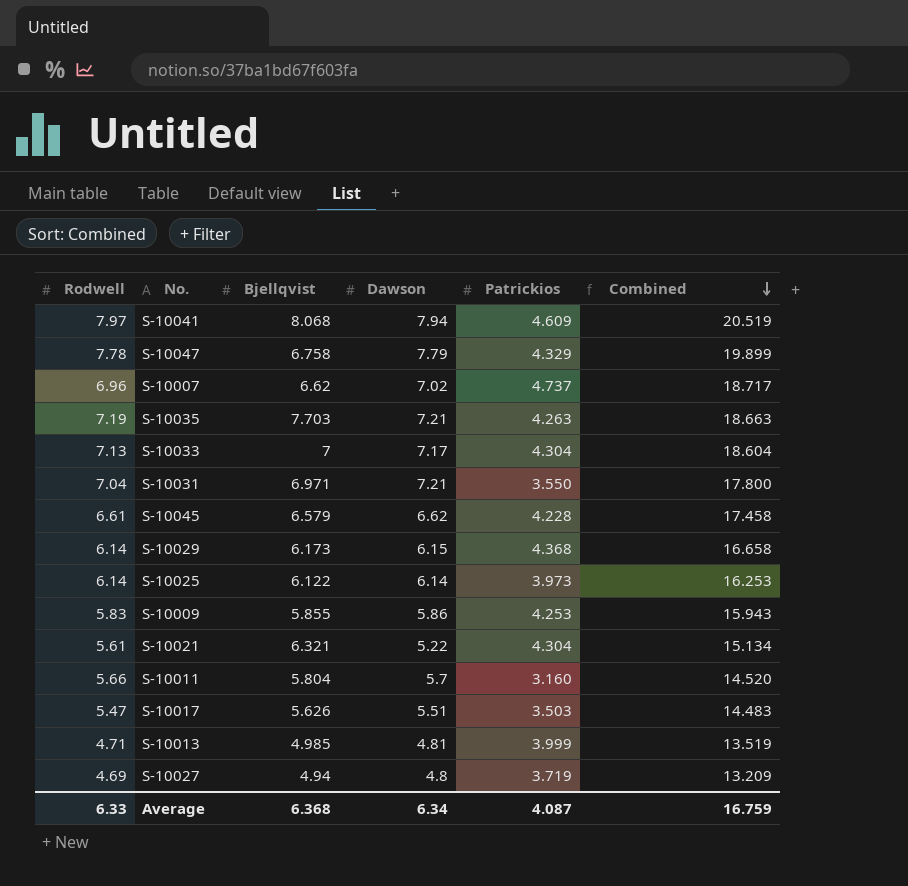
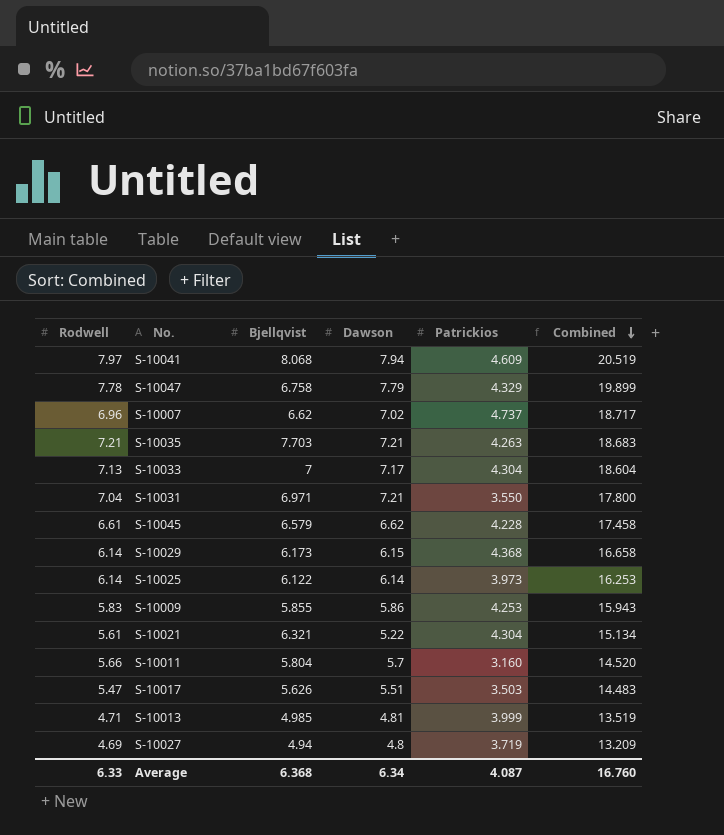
S-10035 | Rodwell: 7.19 -> 7.21
S-10035 | Combined: 18.663 -> 18.683
Average | Combined: 16.759 -> 16.760

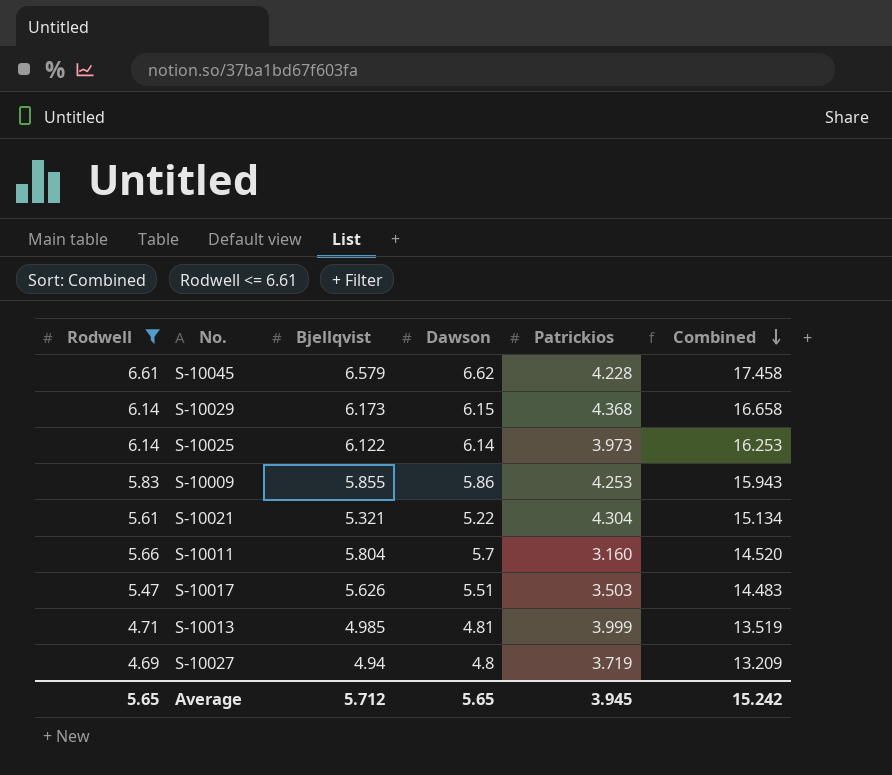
filter: none -> Rodwell <= 6.61
S-10021 | Bjellqvist: 6.321 -> 5.321
Average | Rodwell: 6.33 -> 5.65
Average | Bjellqvist: 6.368 -> 5.712
Average | Dawson: 6.34 -> 5.65
Average | Patrickios: 4.087 -> 3.945
Average | Combined: 16.760 -> 15.242

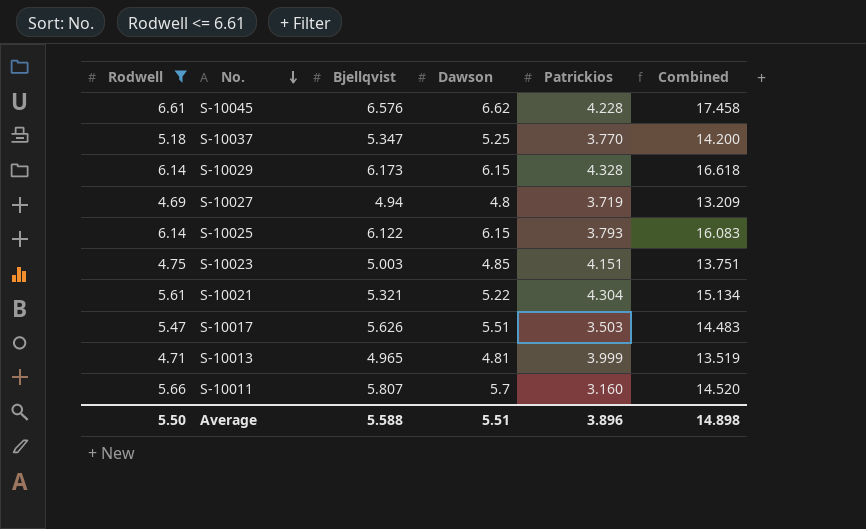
row order: Combined descending -> No. descending
row S-10009: 5.83 | 5.855 | 5.86 | 4.253 | 15.943 -> none
S-10045 | Bjellqvist: 6.579 -> 6.576
row S-10037: none -> 5.18 | 5.347 | 5.25 | 3.770 | 14.200
S-10029 | Patrickios: 4.368 -> 4.328
S-10029 | Combined: 16.658 -> 16.618
S-10025 | Dawson: 6.14 -> 6.15
S-10025 | Patrickios: 3.973 -> 3.793
S-10025 | Combined: 16.253 -> 16.083
row S-10023: none -> 4.75 | 5.003 | 4.85 | 4.151 | 13.751
S-10013 | Bjellqvist: 4.985 -> 4.965
S-10011 | Bjellqvist: 5.804 -> 5.807
Average | Rodwell: 5.65 -> 5.50
Average | Bjellqvist: 5.712 -> 5.588
Average | Dawson: 5.65 -> 5.51
Average | Patrickios: 3.945 -> 3.896
Average | Combined: 15.242 -> 14.898

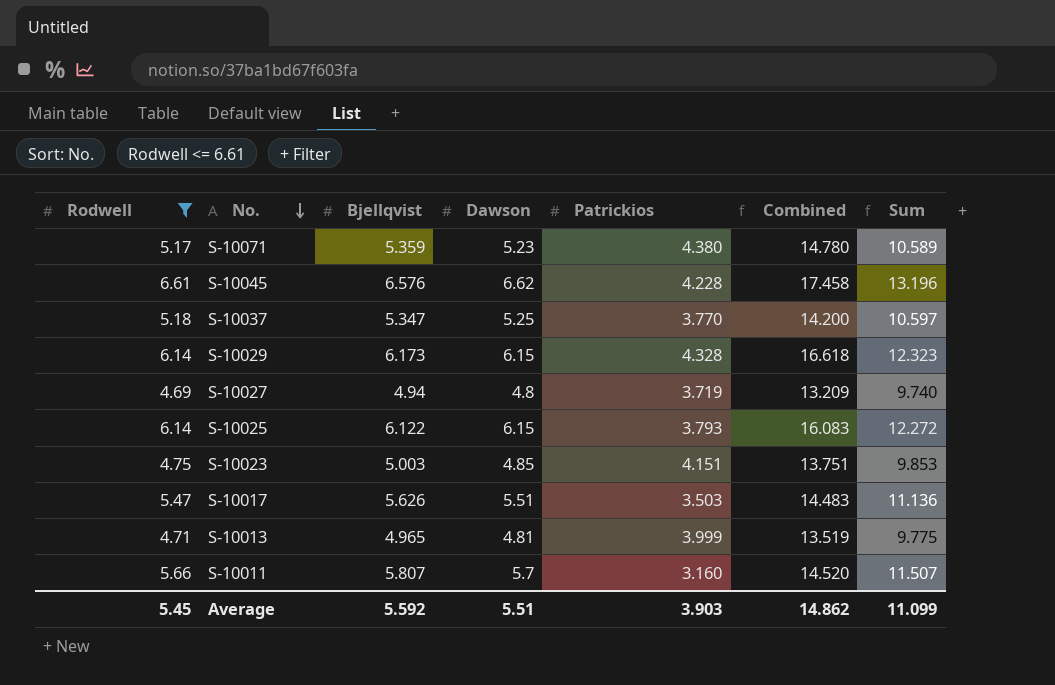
column Sum | formula: none -> [Bjellqvist] + [Dawson]
row S-10021: 5.61 | 5.321 | 5.22 | 4.304 | 15.134 -> none
row S-10071: none -> 5.17 | 5.359 | 5.23 | 4.380 | 14.780 | 10.589
Average | Rodwell: 5.50 -> 5.45
Average | Bjellqvist: 5.588 -> 5.592
Average | Patrickios: 3.896 -> 3.903
Average | Combined: 14.898 -> 14.862

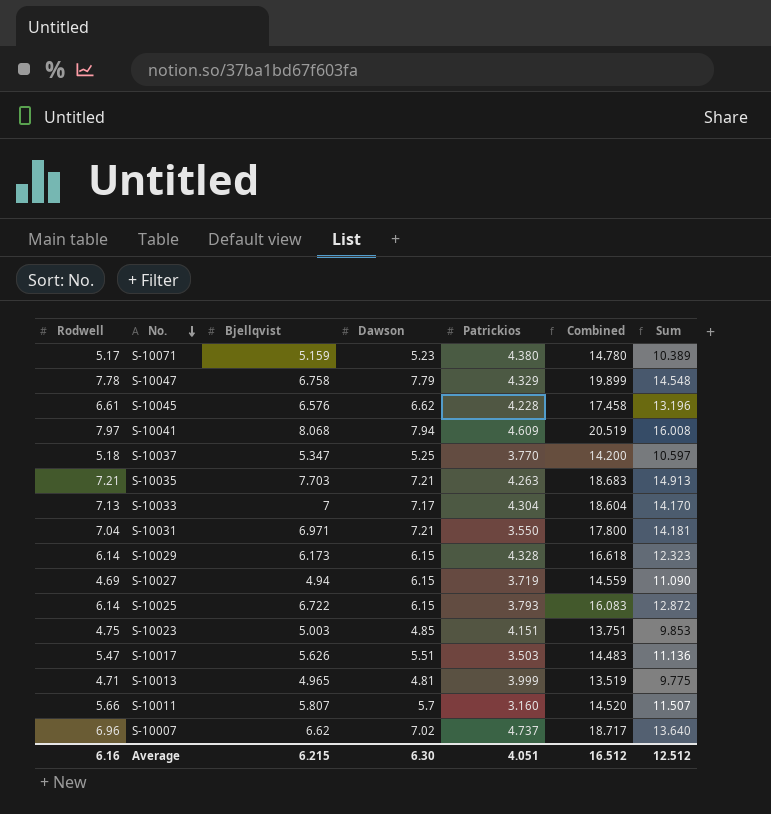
filter: Rodwell <= 6.61 -> none
S-10071 | Bjellqvist: 5.359 -> 5.159
S-10071 | Sum: 10.589 -> 10.389
S-10027 | Dawson: 4.8 -> 6.15
S-10027 | Combined: 13.209 -> 14.559
S-10027 | Sum: 9.740 -> 11.090
S-10025 | Bjellqvist: 6.122 -> 6.722
S-10025 | Sum: 12.272 -> 12.872
Average | Rodwell: 5.45 -> 6.16
Average | Bjellqvist: 5.592 -> 6.215
Average | Dawson: 5.51 -> 6.30
Average | Patrickios: 3.903 -> 4.051
Average | Combined: 14.862 -> 16.512
Average | Sum: 11.099 -> 12.512

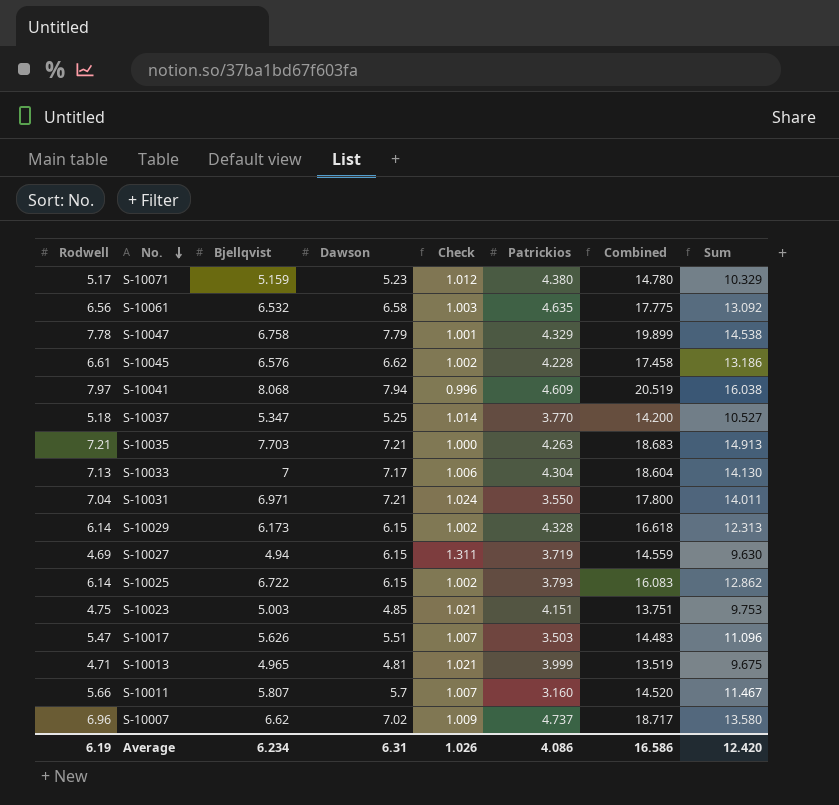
column Check | formula: none -> [Dawson] / [Rodwell]
column Sum | formula: [Bjellqvist] + [Dawson] -> [Rodwell] + [Bjellqvist]
row S-10061: none -> 6.56 | 6.532 | 6.58 | 1.003 | 4.635 | 17.775 | 13.092
Average | Rodwell: 6.16 -> 6.19
Average | Bjellqvist: 6.215 -> 6.234
Average | Dawson: 6.30 -> 6.31
Average | Patrickios: 4.051 -> 4.086
Average | Combined: 16.512 -> 16.586
Average | Sum: 12.512 -> 12.420

